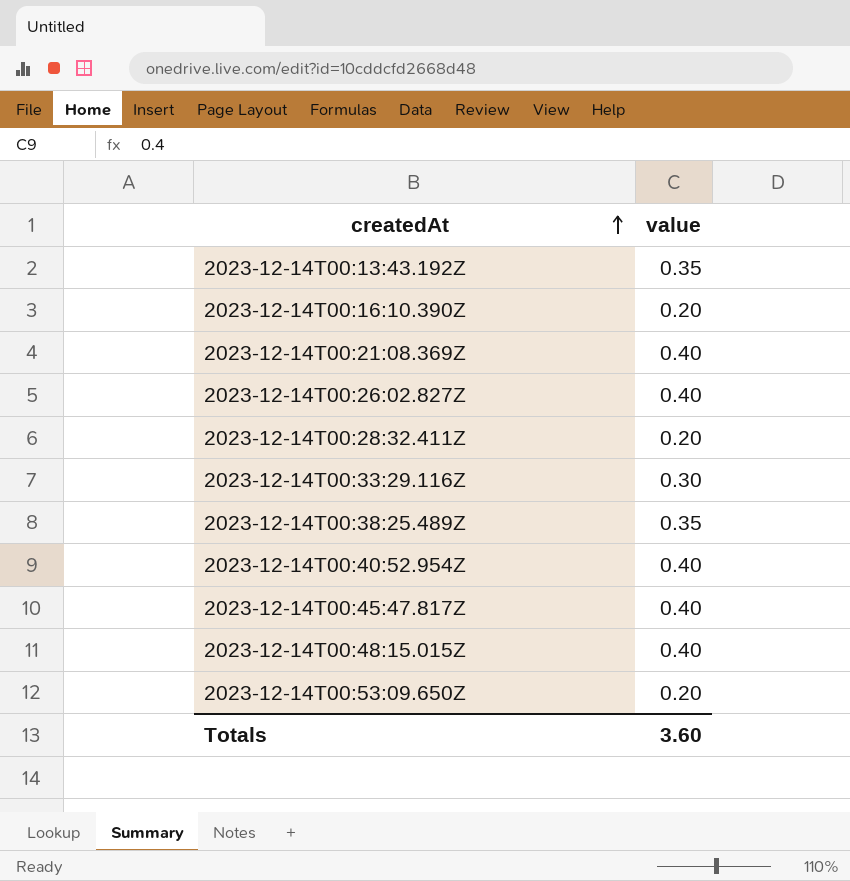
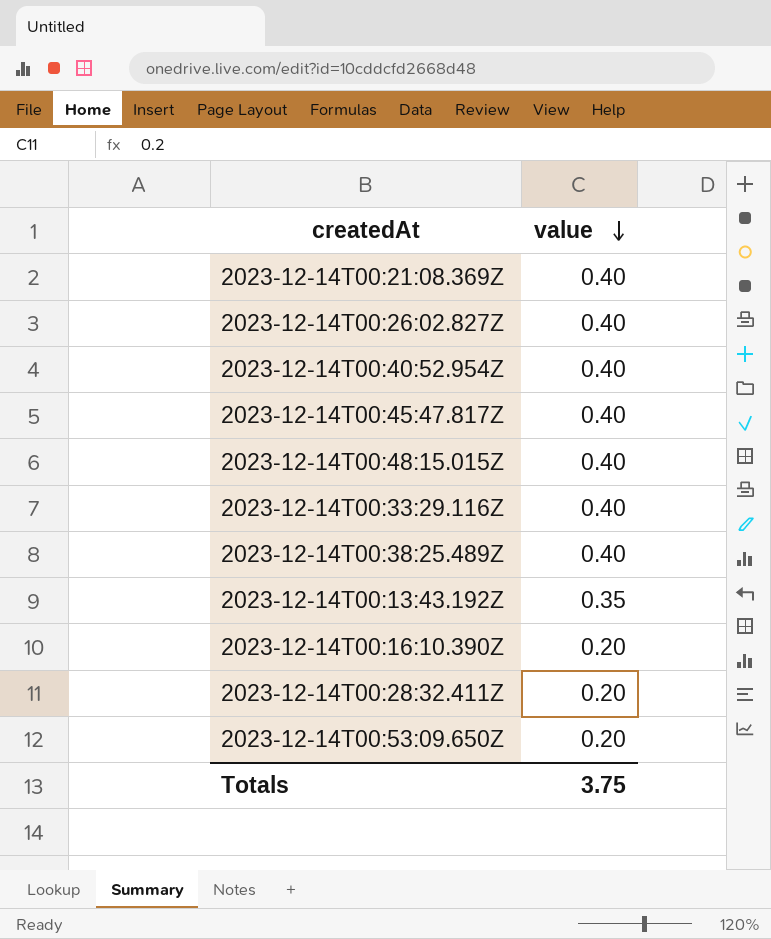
row order: createdAt ascending -> value descending
2023-12-14T00:33:29.116Z | value: 0.30 -> 0.40
2023-12-14T00:38:25.489Z | value: 0.35 -> 0.40
Totals | value: 3.60 -> 3.75

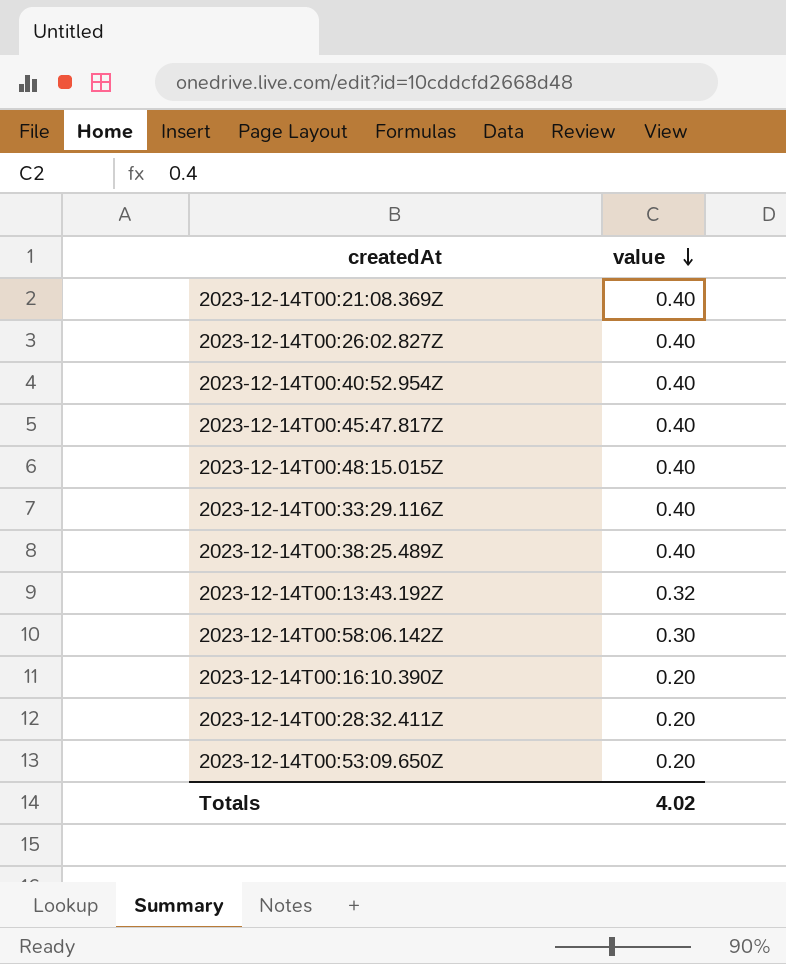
2023-12-14T00:13:43.192Z | value: 0.35 -> 0.32
row 2023-12-14T00:58:06.142Z: none -> 0.30
Totals | value: 3.75 -> 4.02

